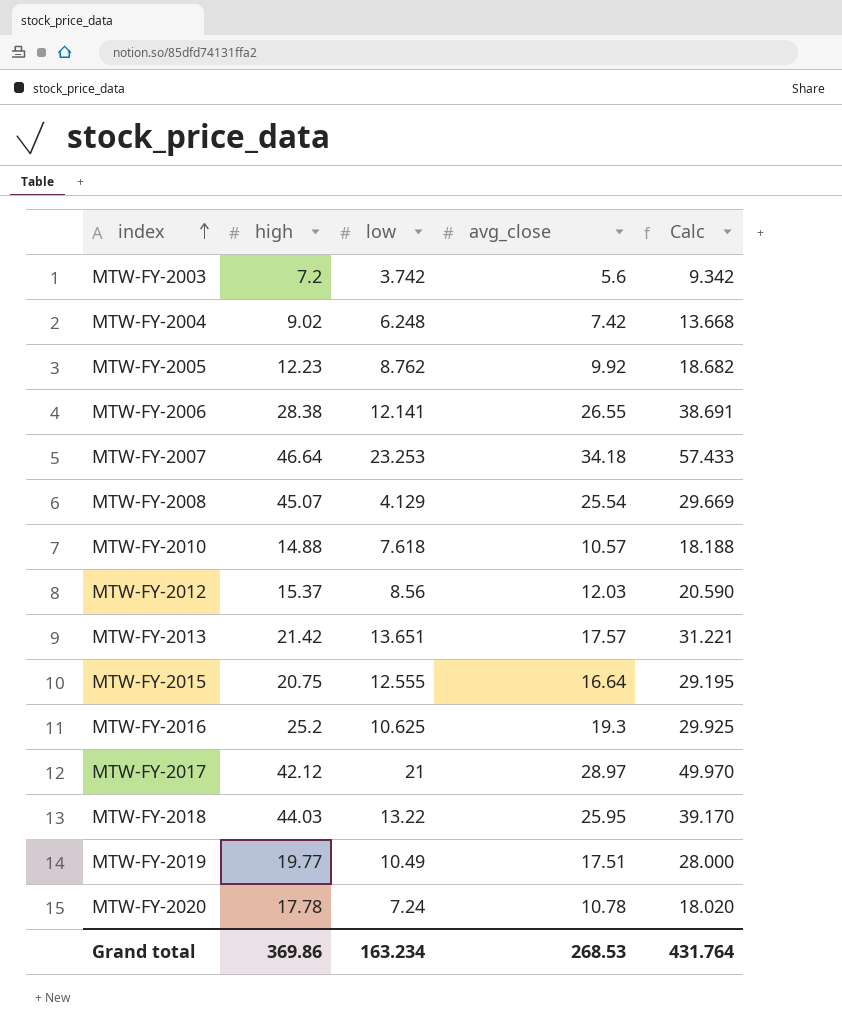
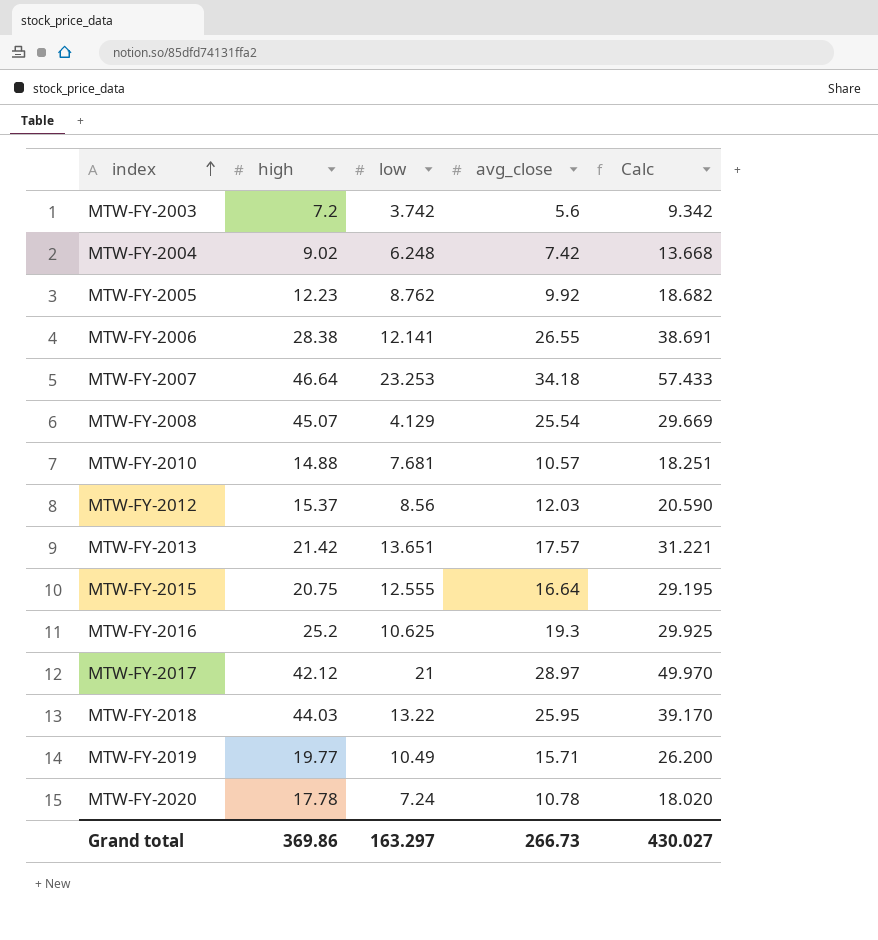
MTW-FY-2010 | low: 7.618 -> 7.681
MTW-FY-2010 | Calc: 18.188 -> 18.251
MTW-FY-2019 | avg_close: 17.51 -> 15.71
MTW-FY-2019 | Calc: 28.000 -> 26.200
Grand total | low: 163.234 -> 163.297
Grand total | avg_close: 268.53 -> 266.73
Grand total | Calc: 431.764 -> 430.027

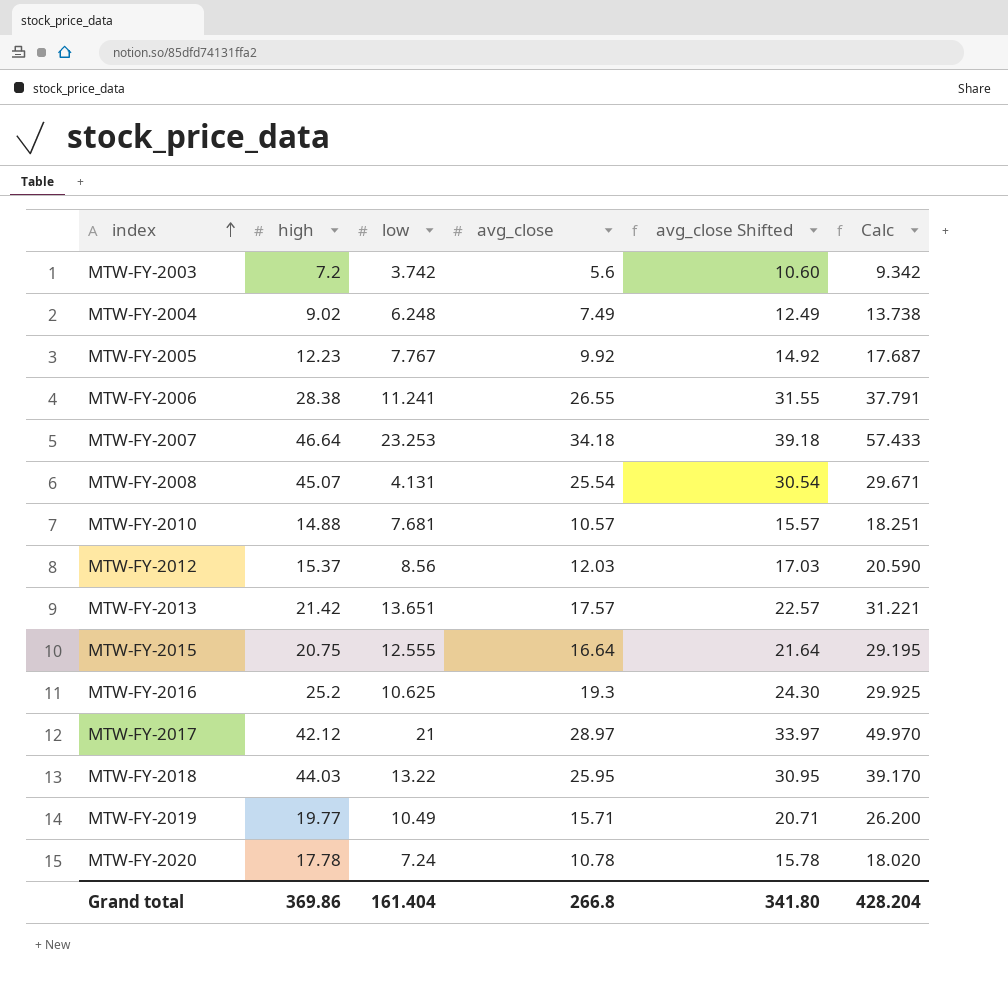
column avg_close Shifted | formula: none -> [avg_close] + 5
MTW-FY-2004 | avg_close: 7.42 -> 7.49
MTW-FY-2004 | Calc: 13.668 -> 13.738
MTW-FY-2005 | low: 8.762 -> 7.767
MTW-FY-2005 | Calc: 18.682 -> 17.687
MTW-FY-2006 | low: 12.141 -> 11.241
MTW-FY-2006 | Calc: 38.691 -> 37.791
MTW-FY-2008 | low: 4.129 -> 4.131
MTW-FY-2008 | Calc: 29.669 -> 29.671
Grand total | low: 163.297 -> 161.404
Grand total | avg_close: 266.73 -> 266.8
Grand total | Calc: 430.027 -> 428.204

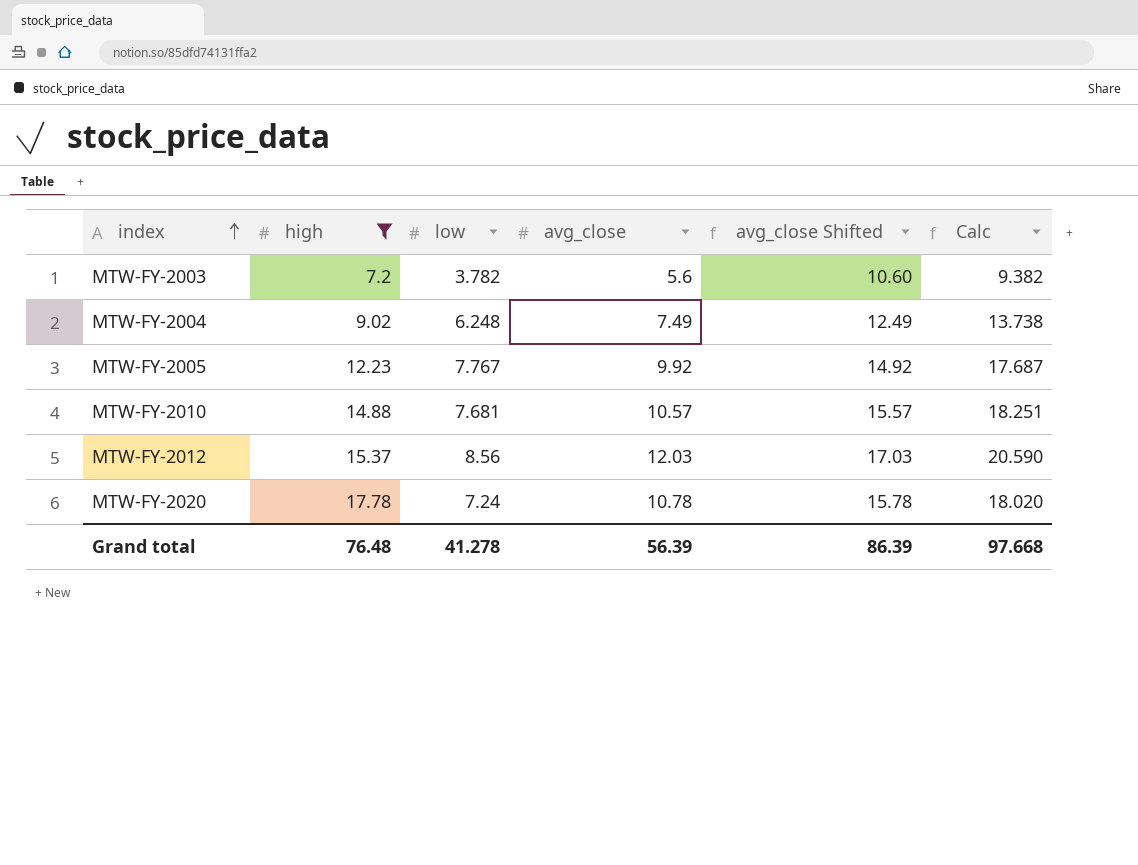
filter: none -> high <= 17.78
MTW-FY-2003 | low: 3.742 -> 3.782
MTW-FY-2003 | Calc: 9.342 -> 9.382
Grand total | high: 369.86 -> 76.48
Grand total | low: 161.404 -> 41.278
Grand total | avg_close: 266.8 -> 56.39
Grand total | avg_close Shifted: 341.80 -> 86.39
Grand total | Calc: 428.204 -> 97.668

